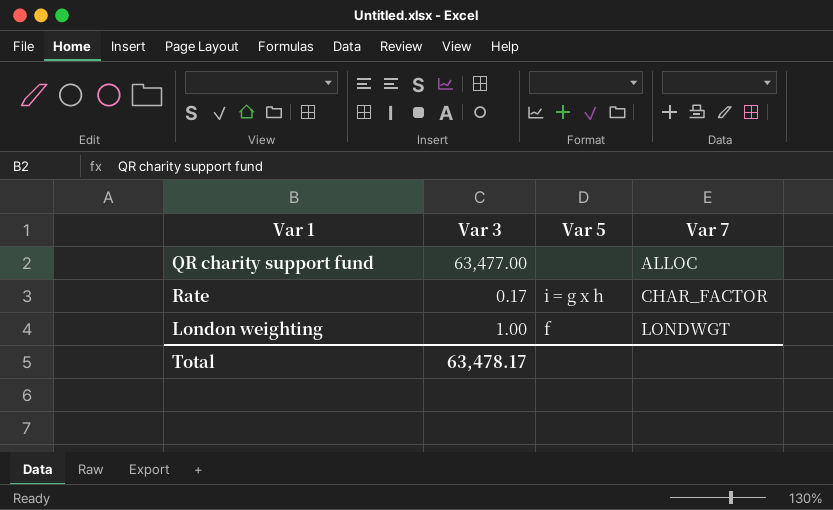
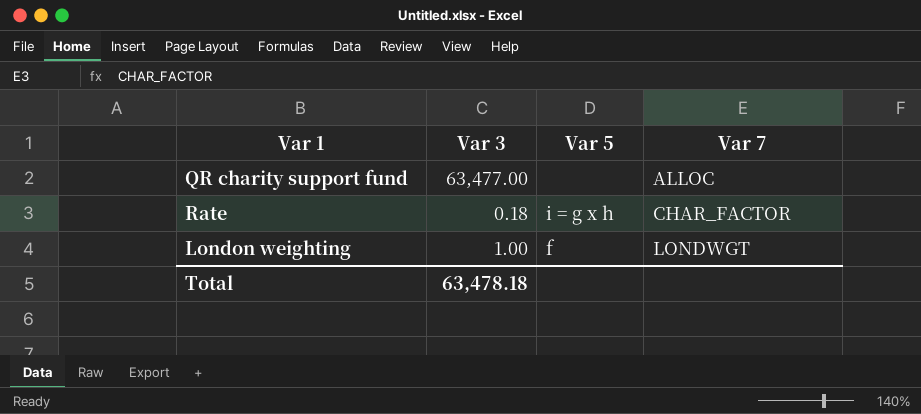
Rate | Var 3: 0.17 -> 0.18
Total | Var 3: 63,478.17 -> 63,478.18

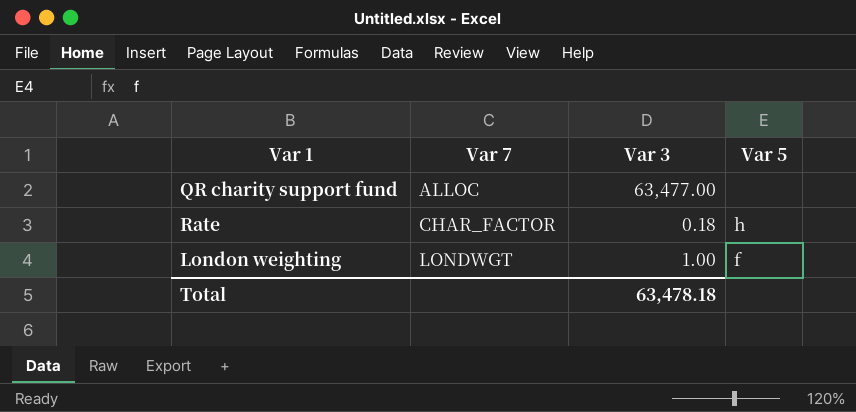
column Var 7 | position: 4 -> 2
Rate | Var 5: i = g x h -> h

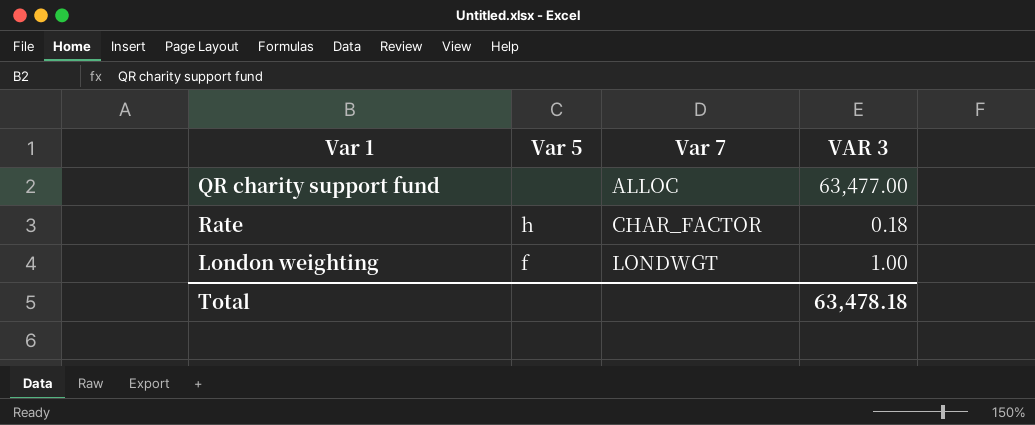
column Var 5 | position: 4 -> 2
column name: Var 3 -> VAR 3

